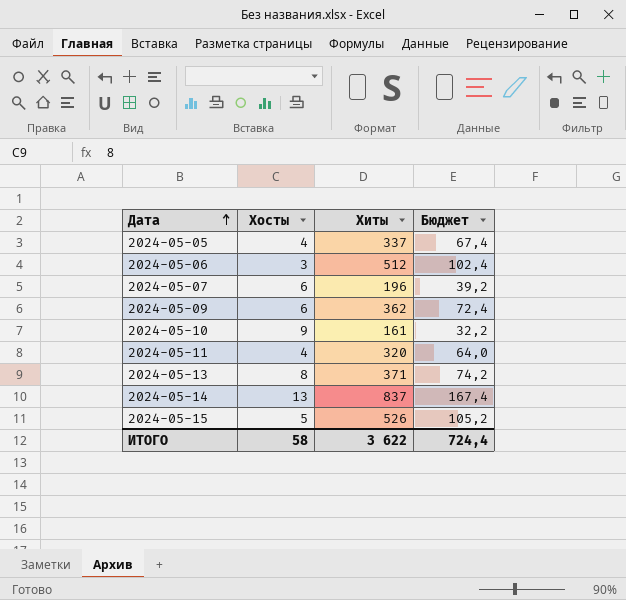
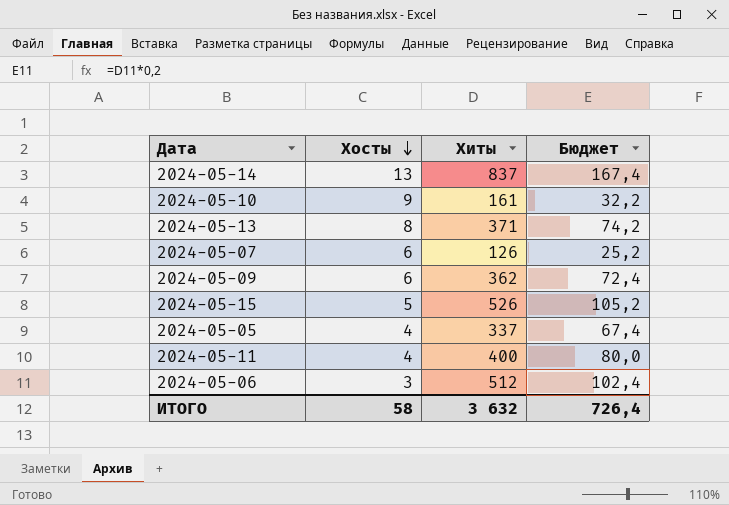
row order: Дата ascending -> Хосты descending
2024-05-07 | Хиты: 196 -> 126
2024-05-07 | Бюджет: 39,2 -> 25,2
2024-05-11 | Хиты: 320 -> 400
2024-05-11 | Бюджет: 64,0 -> 80,0
ИТОГО | Хиты: 3 622 -> 3 632
ИТОГО | Бюджет: 724,4 -> 726,4

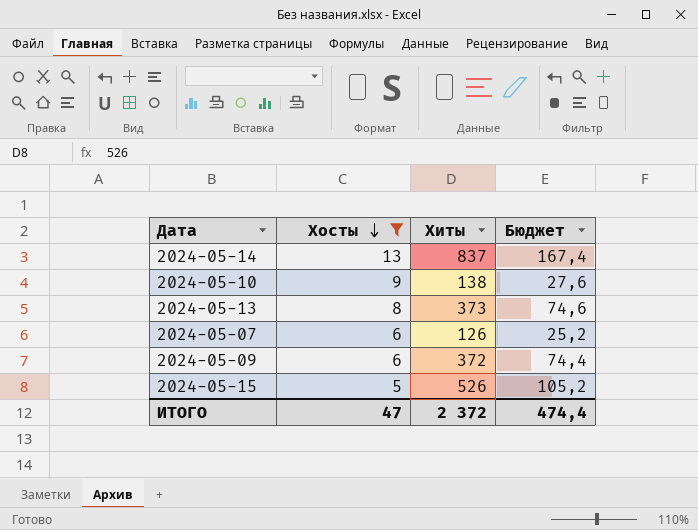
filter: none -> Хосты >= 5
2024-05-10 | Хиты: 161 -> 138
2024-05-10 | Бюджет: 32,2 -> 27,6
2024-05-13 | Хиты: 371 -> 373
2024-05-13 | Бюджет: 74,2 -> 74,6
2024-05-09 | Хиты: 362 -> 372
2024-05-09 | Бюджет: 72,4 -> 74,4
ИТОГО | Хосты: 58 -> 47
ИТОГО | Хиты: 3 632 -> 2 372
ИТОГО | Бюджет: 726,4 -> 474,4

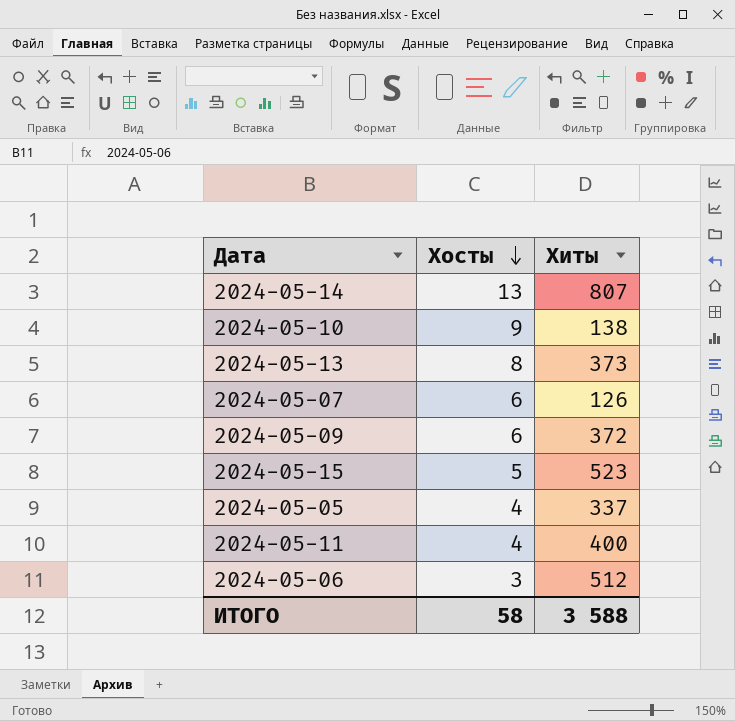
filter: Хосты >= 5 -> none
column Бюджет | formula: [Хиты] * 0,2 -> none
2024-05-14 | Хиты: 837 -> 807
2024-05-15 | Хиты: 526 -> 523
ИТОГО | Хосты: 47 -> 58
ИТОГО | Хиты: 2 372 -> 3 588

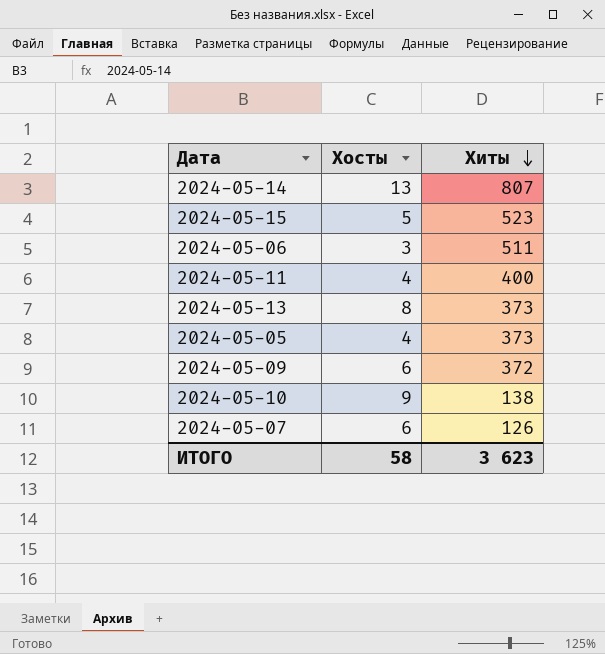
row order: Хосты descending -> Хиты descending
2024-05-06 | Хиты: 512 -> 511
2024-05-05 | Хиты: 337 -> 373
ИТОГО | Хиты: 3 588 -> 3 623

